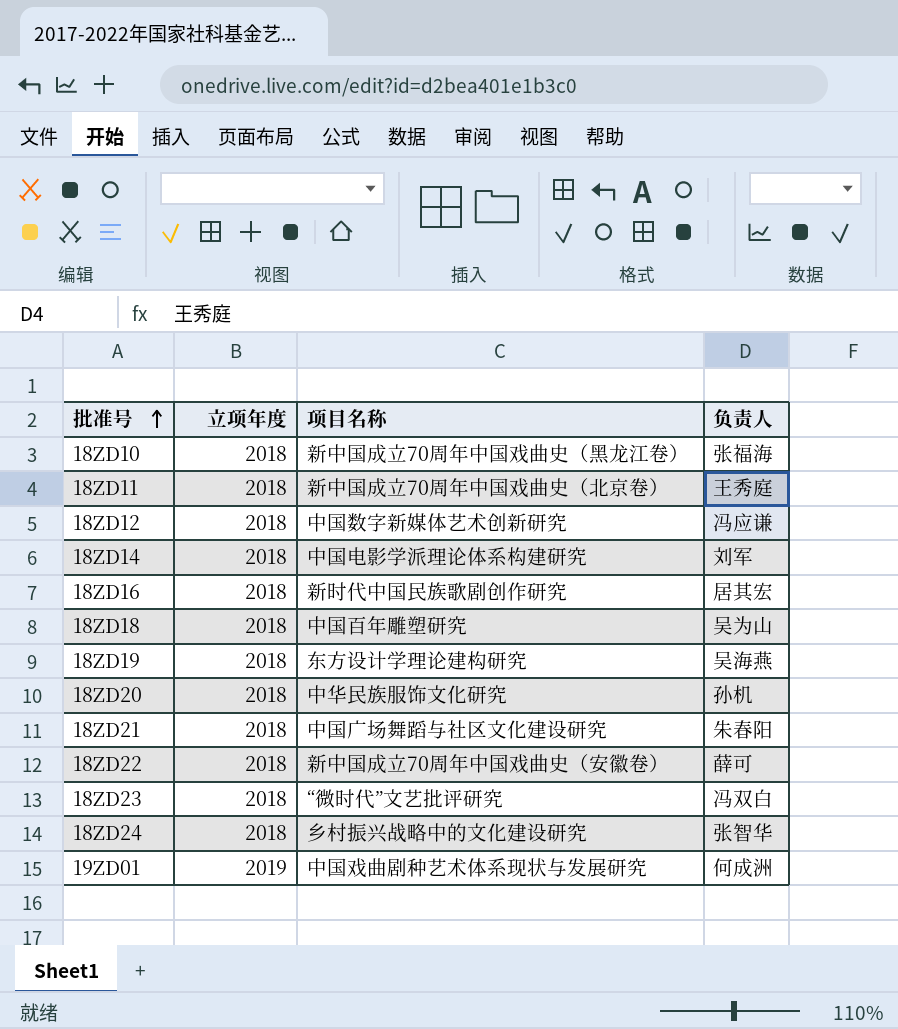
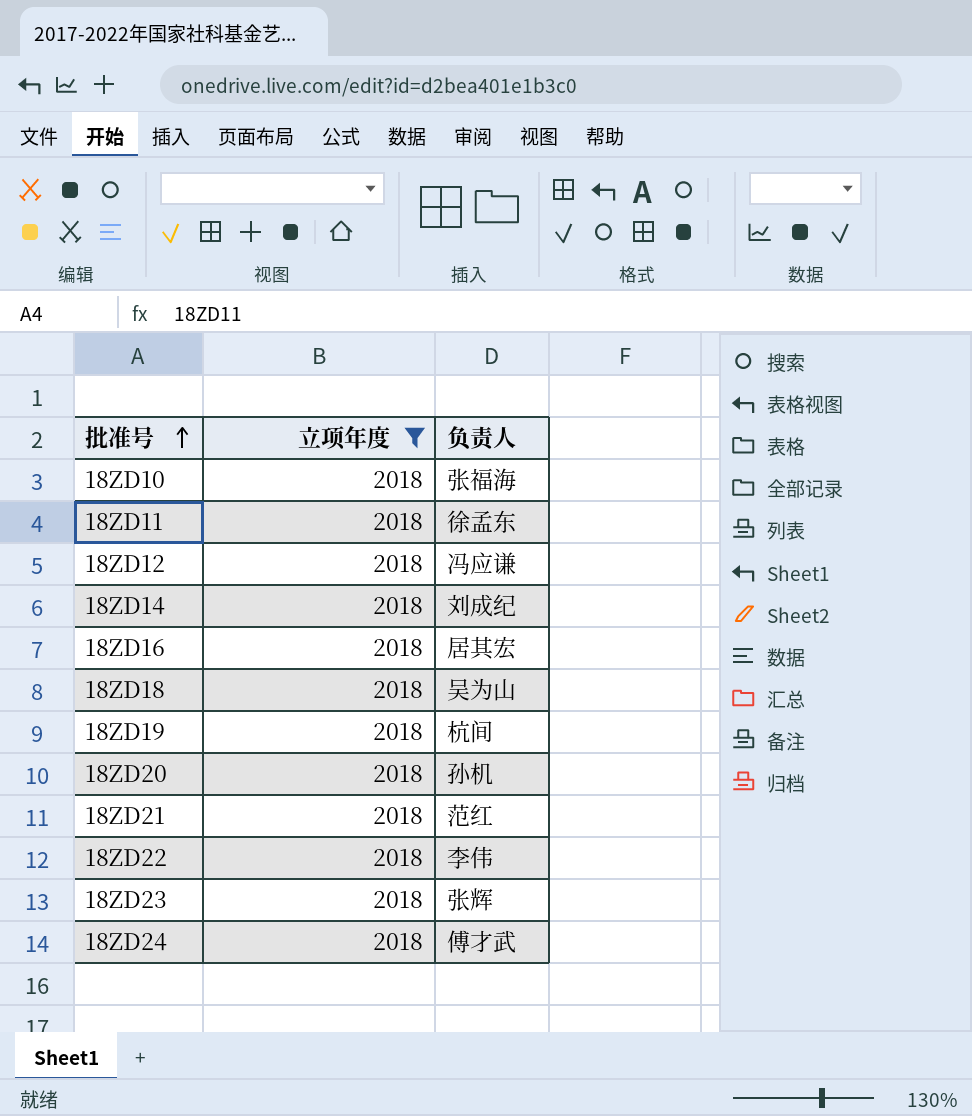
filter: none -> 立项年度 = 2018
column 项目名称 | position: 3 -> none
18ZD11 | 负责人: 王秀庭 -> 徐孟东
18ZD14 | 负责人: 刘军 -> 刘成纪
18ZD19 | 负责人: 吴海燕 -> 杭间
18ZD21 | 负责人: 朱春阳 -> 范红
18ZD22 | 负责人: 薛可 -> 李伟
18ZD23 | 负责人: 冯双白 -> 张辉
18ZD24 | 负责人: 张智华 -> 傅才武

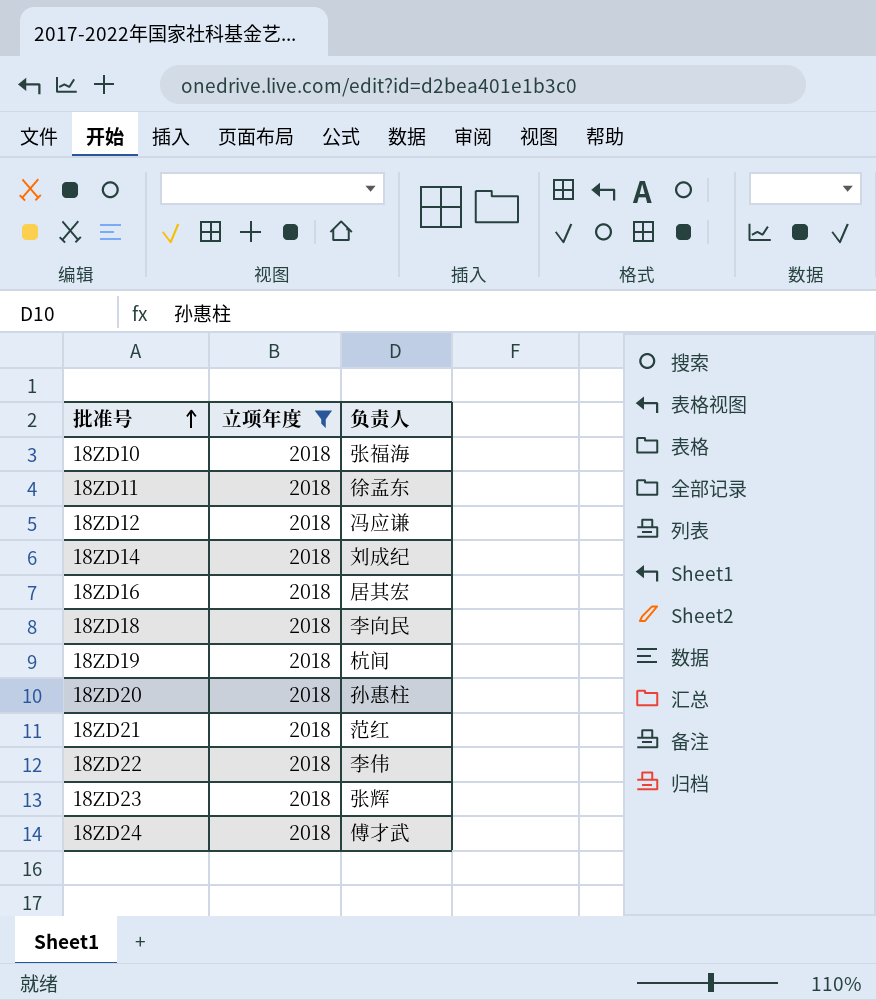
18ZD18 | 负责人: 吴为山 -> 李向民
18ZD20 | 负责人: 孙机 -> 孙惠柱

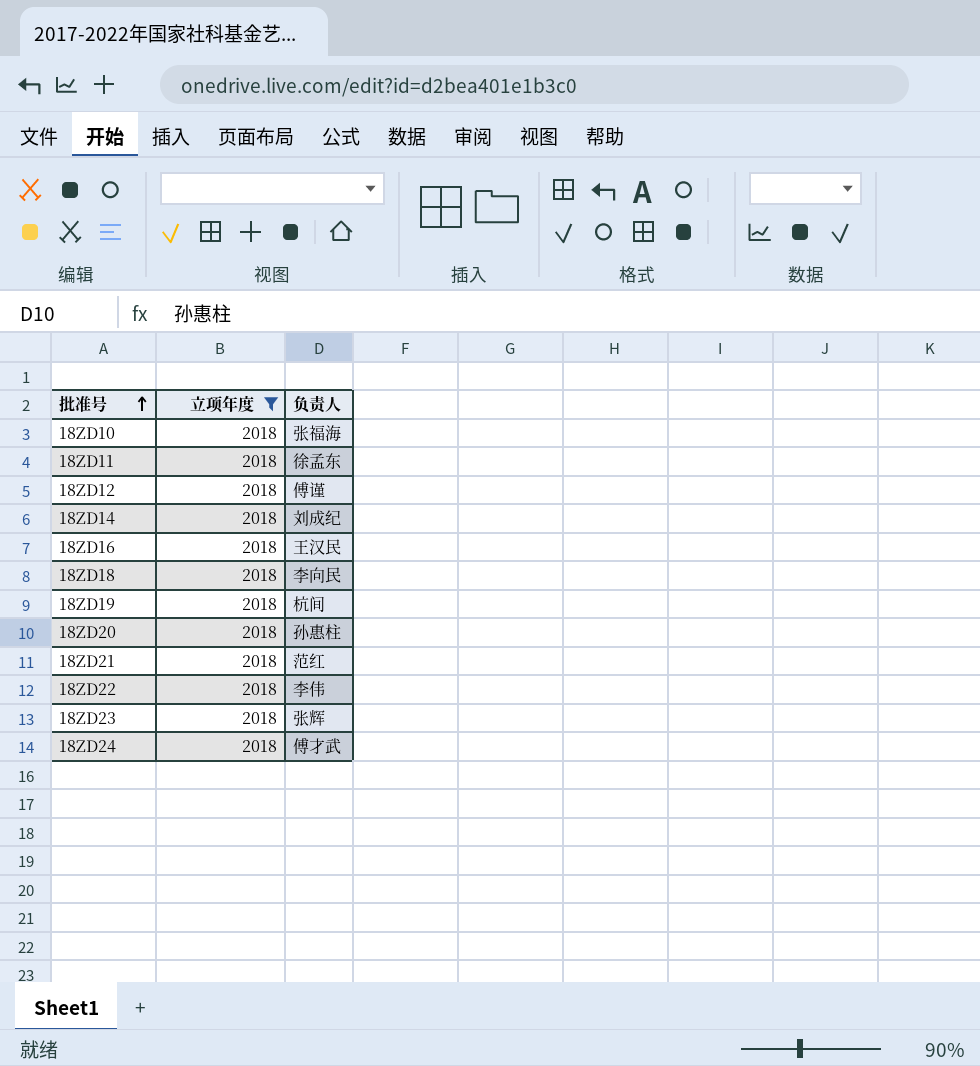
18ZD12 | 负责人: 冯应谦 -> 傅谨
18ZD16 | 负责人: 居其宏 -> 王汉民

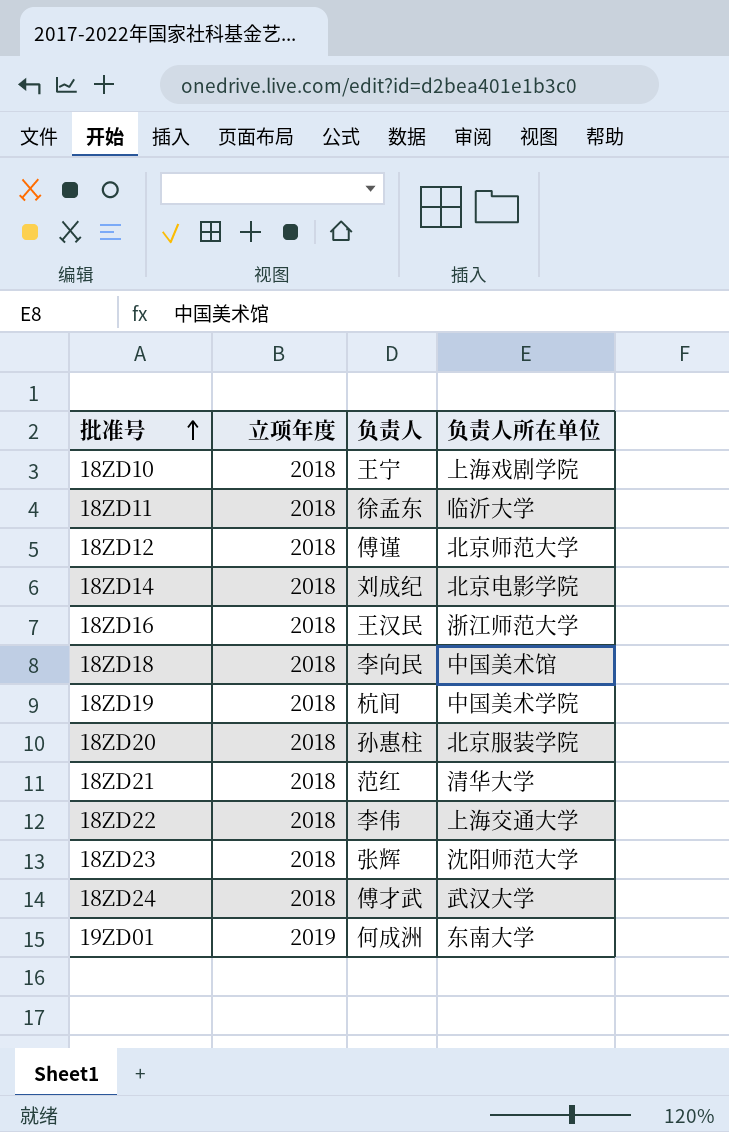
filter: 立项年度 = 2018 -> none
column 负责人所在单位 | position: none -> 4
18ZD10 | 负责人: 张福海 -> 王宁

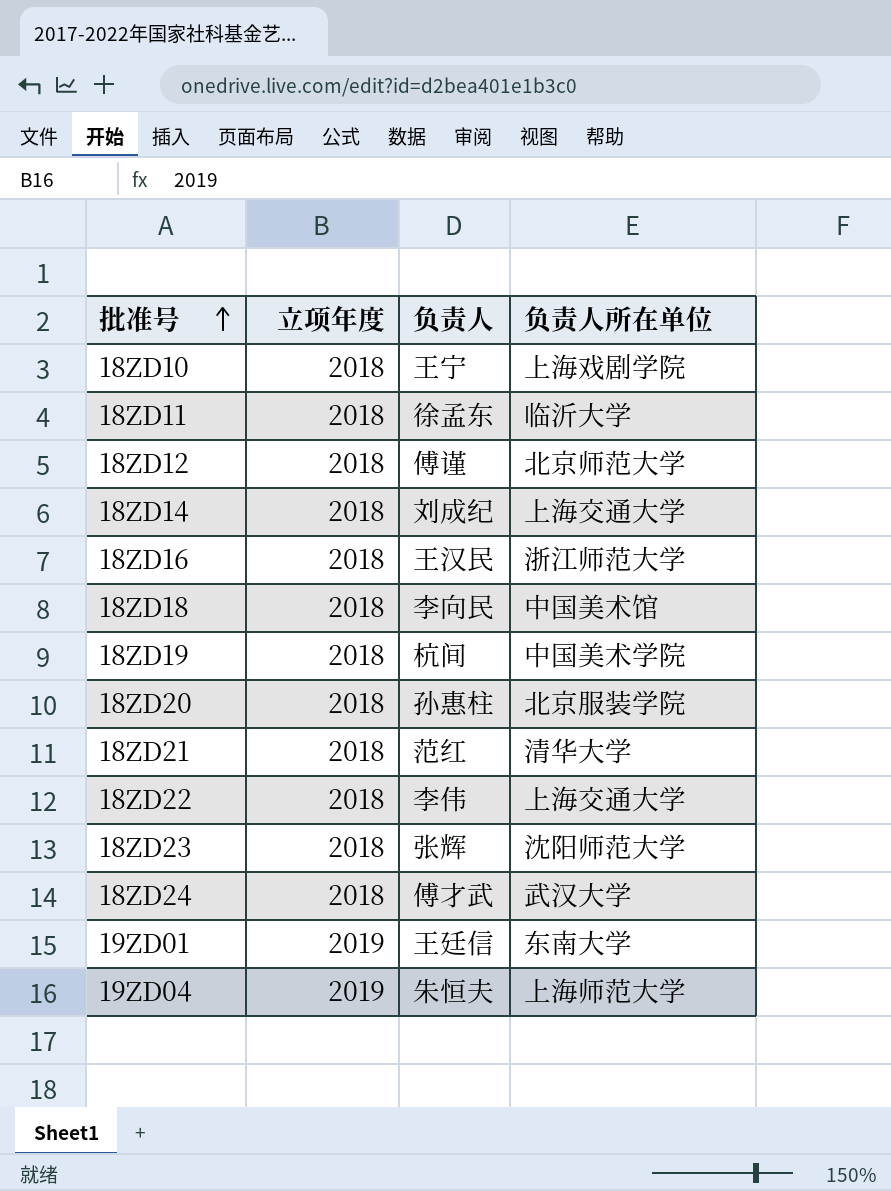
18ZD14 | 负责人所在单位: 北京电影学院 -> 上海交通大学
19ZD01 | 负责人: 何成洲 -> 王廷信
row 19ZD04: none -> 2019 | 朱恒夫 | 上海师范大学

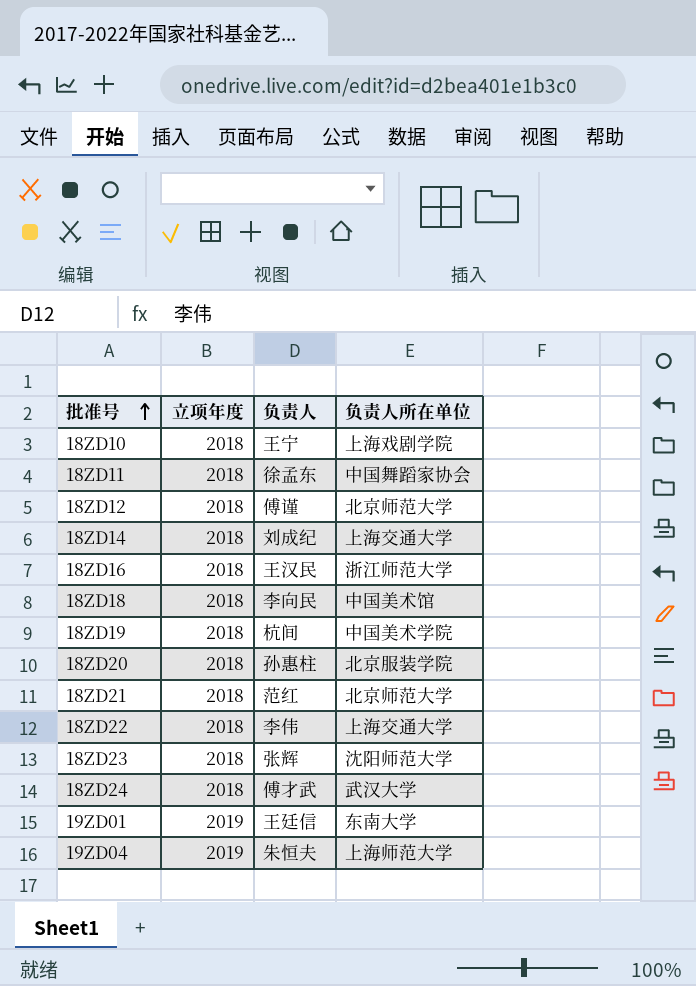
18ZD11 | 负责人所在单位: 临沂大学 -> 中国舞蹈家协会
18ZD21 | 负责人所在单位: 清华大学 -> 北京师范大学

